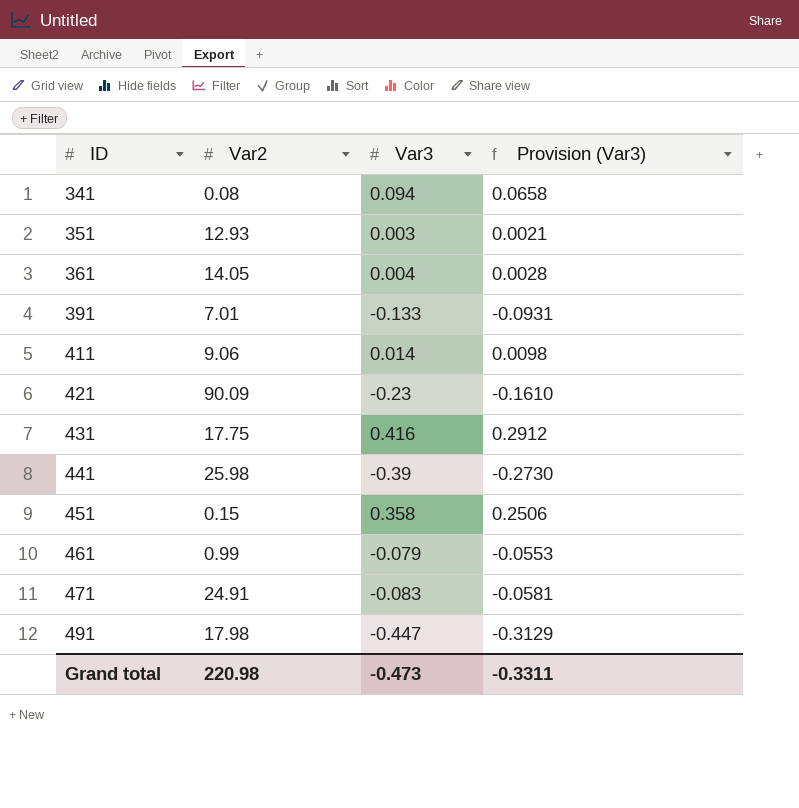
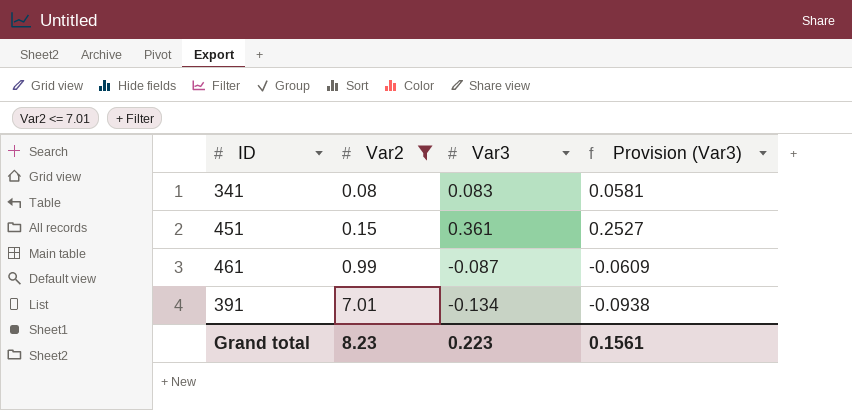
filter: none -> Var2 <= 7.01
row order: ID ascending -> Var2 ascending
341 | Var3: 0.094 -> 0.083
341 | Provision (Var3): 0.0658 -> 0.0581
451 | Var3: 0.358 -> 0.361
451 | Provision (Var3): 0.2506 -> 0.2527
461 | Var3: -0.079 -> -0.087
461 | Provision (Var3): -0.0553 -> -0.0609
391 | Var3: -0.133 -> -0.134
391 | Provision (Var3): -0.0931 -> -0.0938
Grand total | Var2: 220.98 -> 8.23
Grand total | Var3: -0.473 -> 0.223
Grand total | Provision (Var3): -0.3311 -> 0.1561

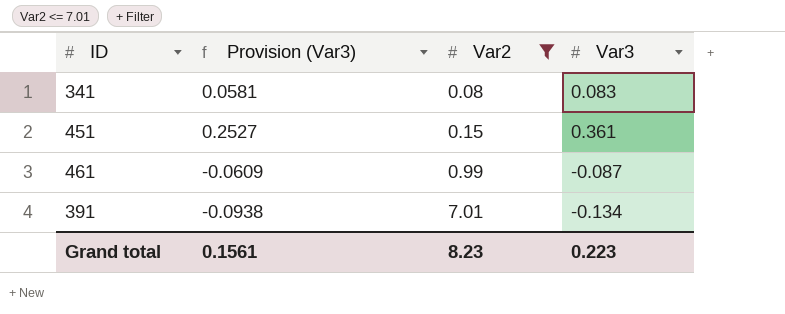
column Provision (Var3) | position: 4 -> 2

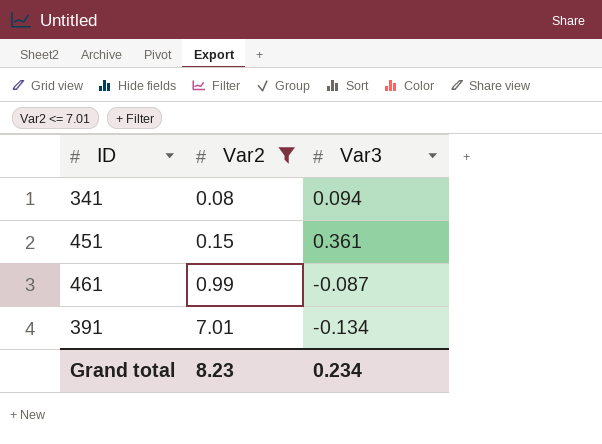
column Provision (Var3) | formula: [Var3] * 0.7 -> none
341 | Var3: 0.083 -> 0.094
Grand total | Var3: 0.223 -> 0.234

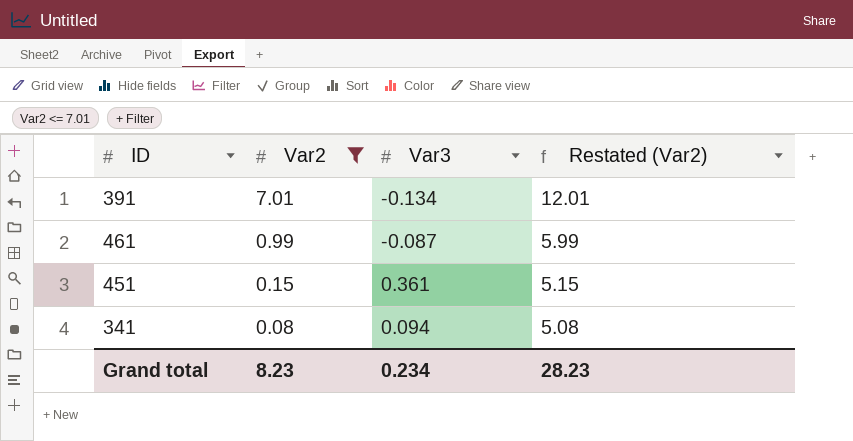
row order: Var2 ascending -> Var2 descending
column Restated (Var2) | formula: none -> [Var2] + 5

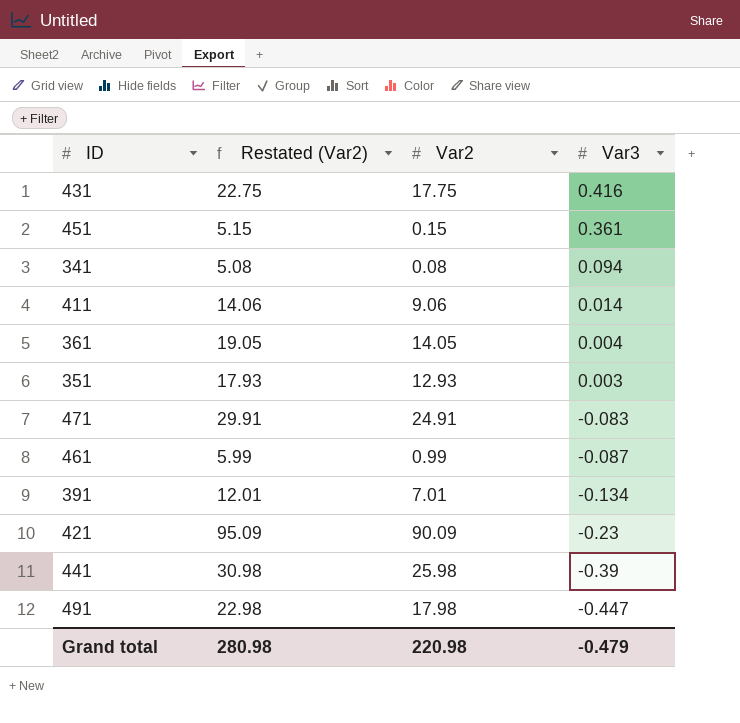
filter: Var2 <= 7.01 -> none
row order: Var2 descending -> Var3 descending
column Restated (Var2) | position: 4 -> 2
Grand total | Restated (Var2): 28.23 -> 280.98
Grand total | Var2: 8.23 -> 220.98
Grand total | Var3: 0.234 -> -0.479

